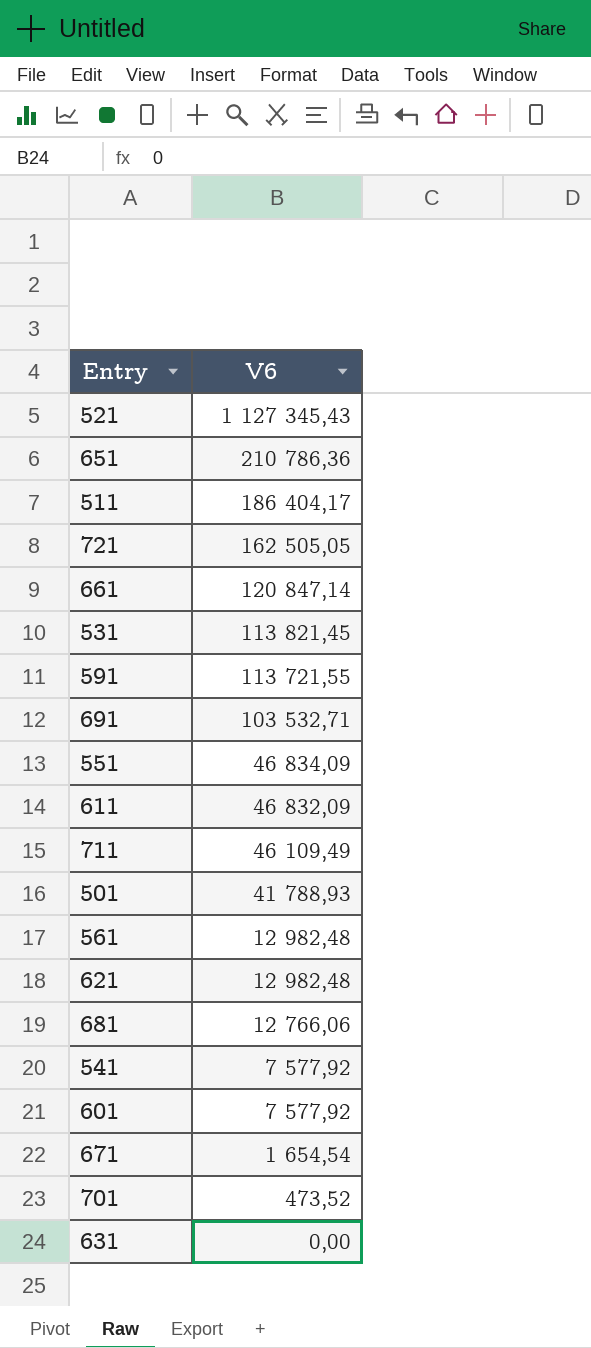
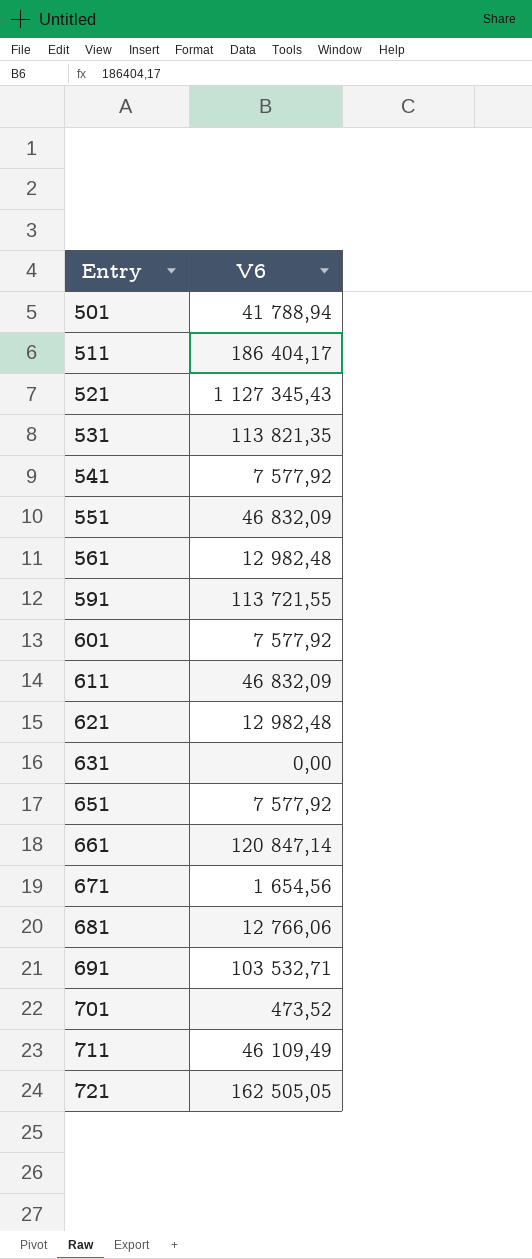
row order: V6 descending -> Entry ascending
501 | V6: 41 788,93 -> 41 788,94
531 | V6: 113 821,45 -> 113 821,35
551 | V6: 46 834,09 -> 46 832,09
651 | V6: 210 786,36 -> 7 577,92
671 | V6: 1 654,54 -> 1 654,56

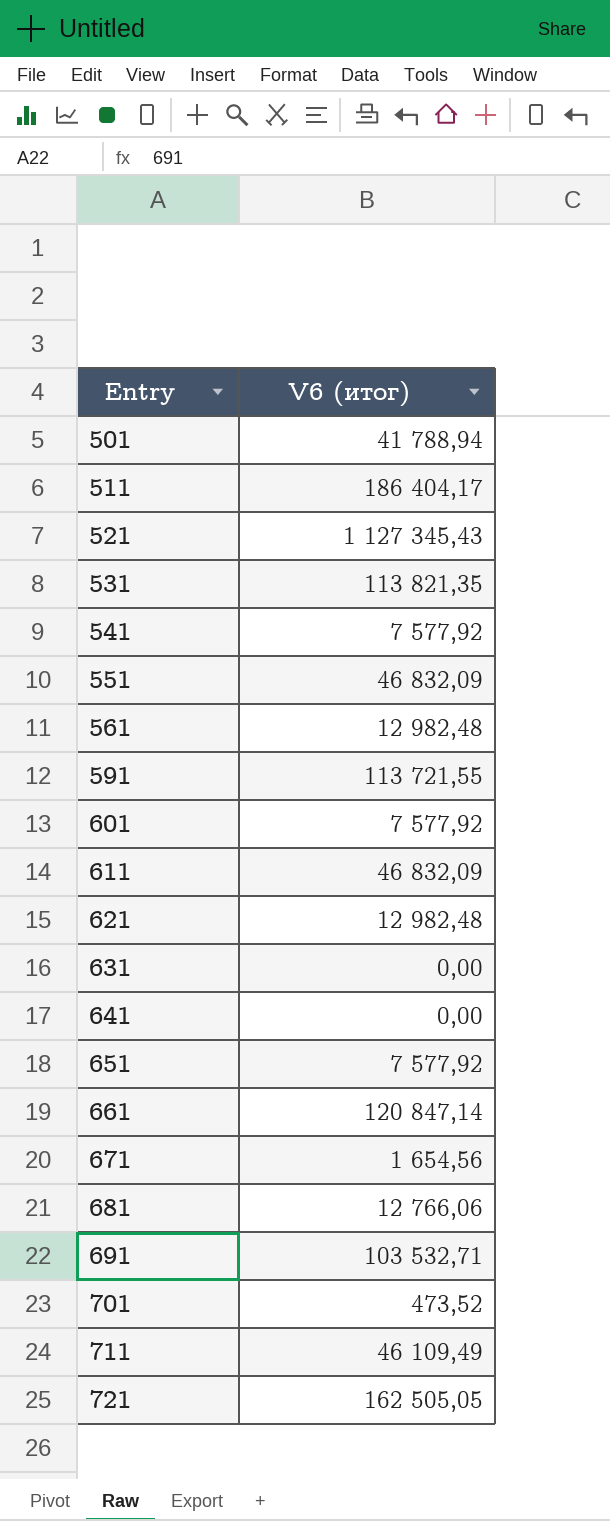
column name: V6 -> V6 (итог)
row 641: none -> 0,00

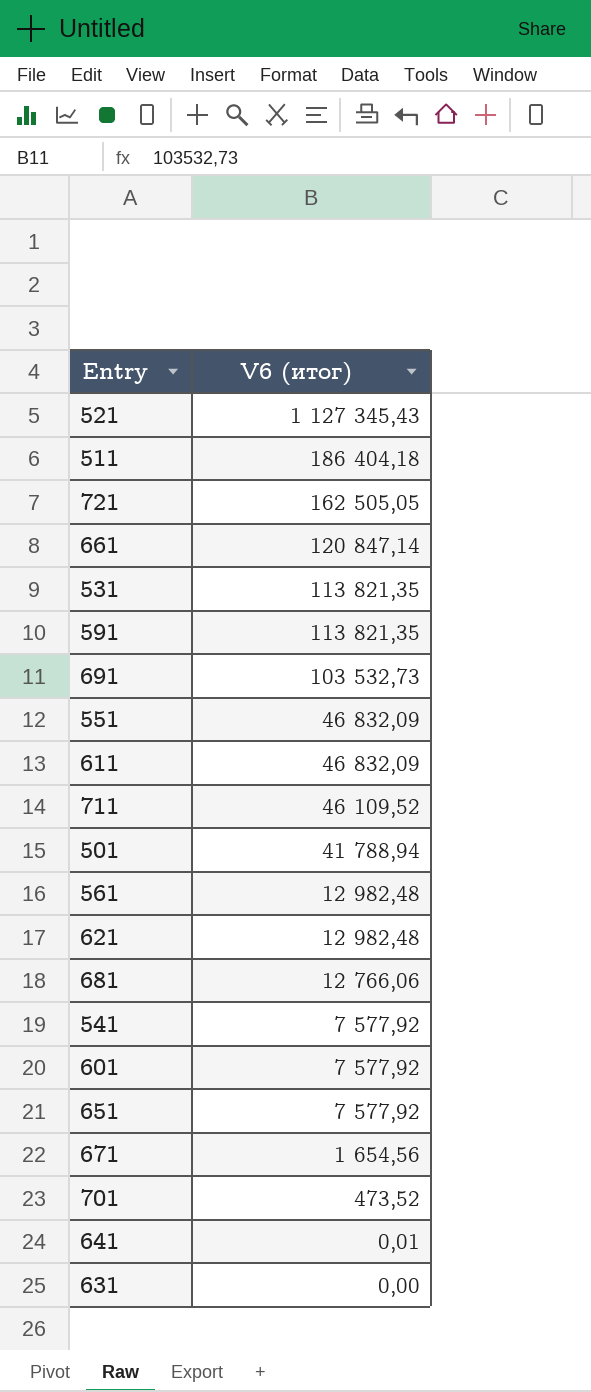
row order: Entry ascending -> V6 (итог) descending
511 | V6 (итог): 186 404,17 -> 186 404,18
591 | V6 (итог): 113 721,55 -> 113 821,35
691 | V6 (итог): 103 532,71 -> 103 532,73
711 | V6 (итог): 46 109,49 -> 46 109,52
641 | V6 (итог): 0,00 -> 0,01

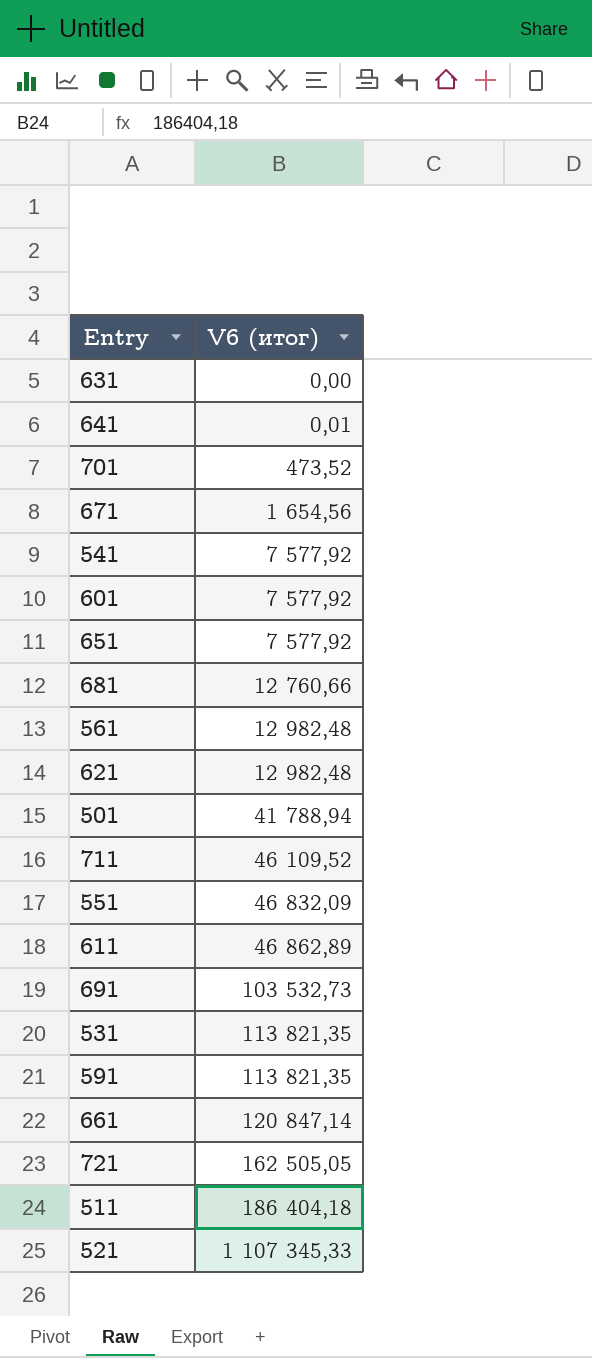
row order: V6 (итог) descending -> V6 (итог) ascending
681 | V6 (итог): 12 766,06 -> 12 760,66
611 | V6 (итог): 46 832,09 -> 46 862,89
521 | V6 (итог): 1 127 345,43 -> 1 107 345,33

